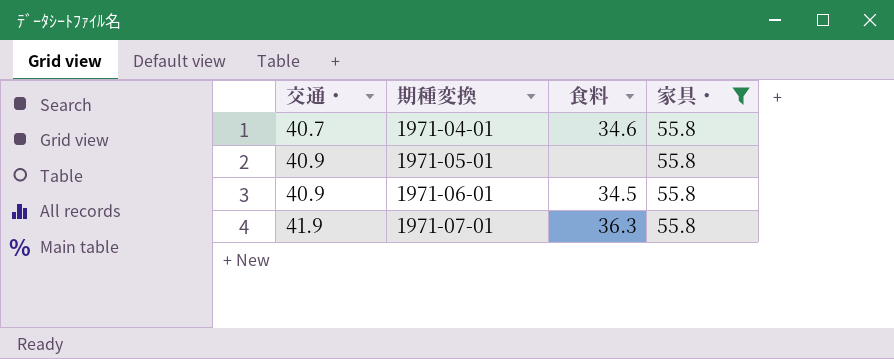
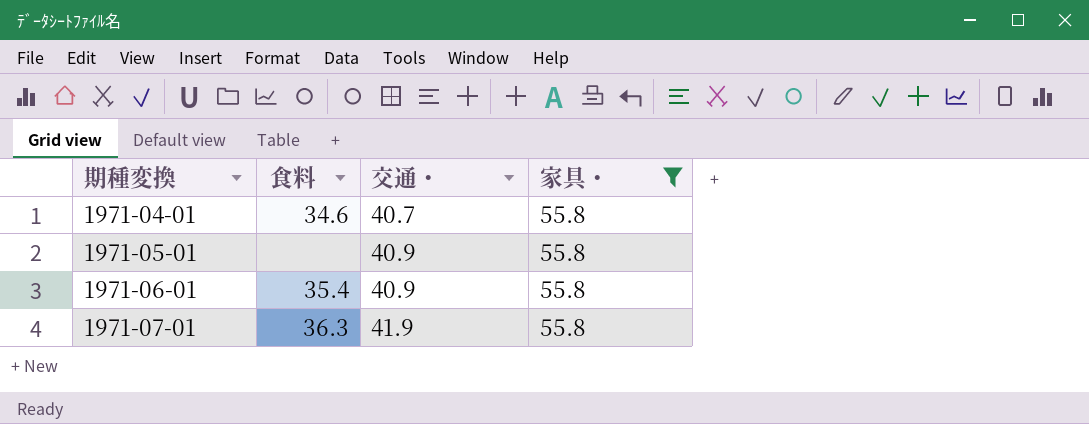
column 交通・ | position: 1 -> 3
1971-06-01 | 食料: 34.5 -> 35.4

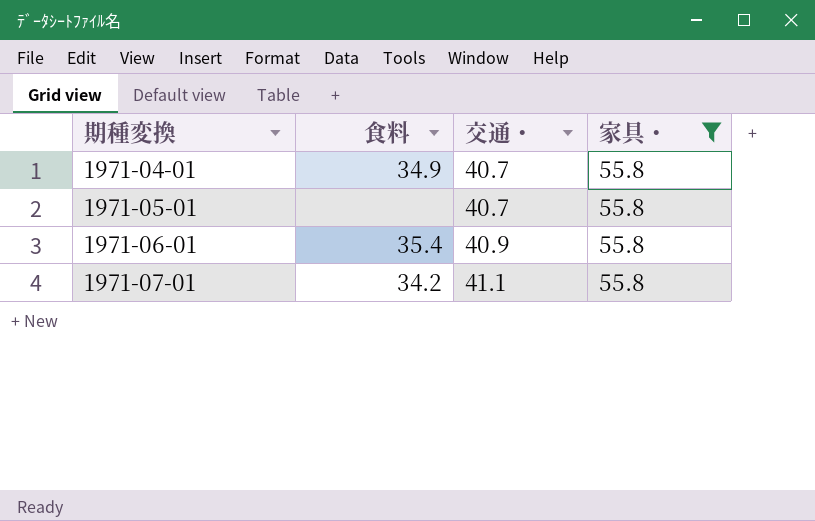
1971-04-01 | 食料: 34.6 -> 34.9
1971-05-01 | 交通・: 40.9 -> 40.7
1971-07-01 | 食料: 36.3 -> 34.2
1971-07-01 | 交通・: 41.9 -> 41.1

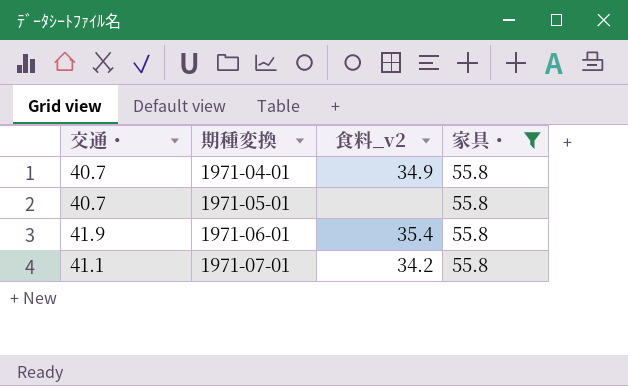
column 交通・ | position: 3 -> 1
column name: 食料 -> 食料_v2
1971-06-01 | 交通・: 40.9 -> 41.9

